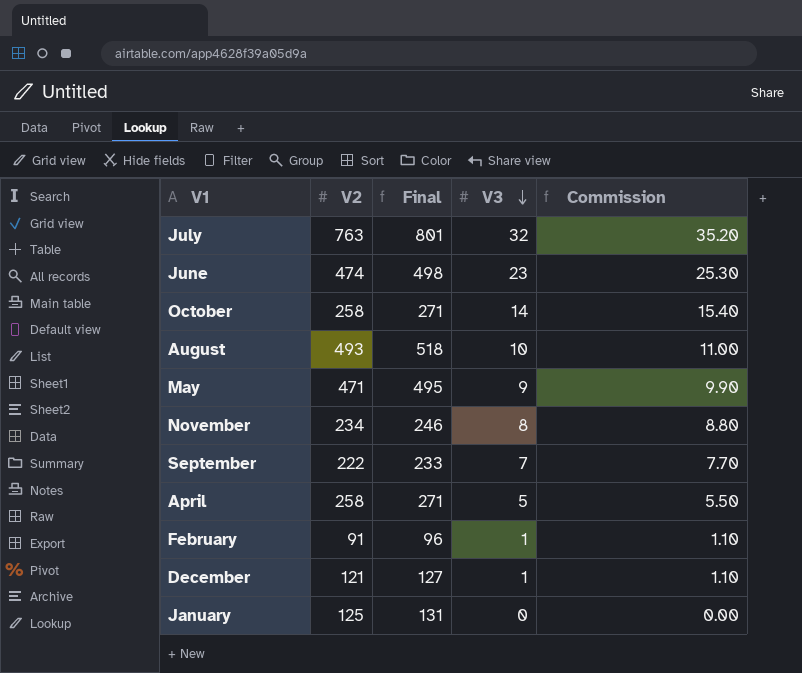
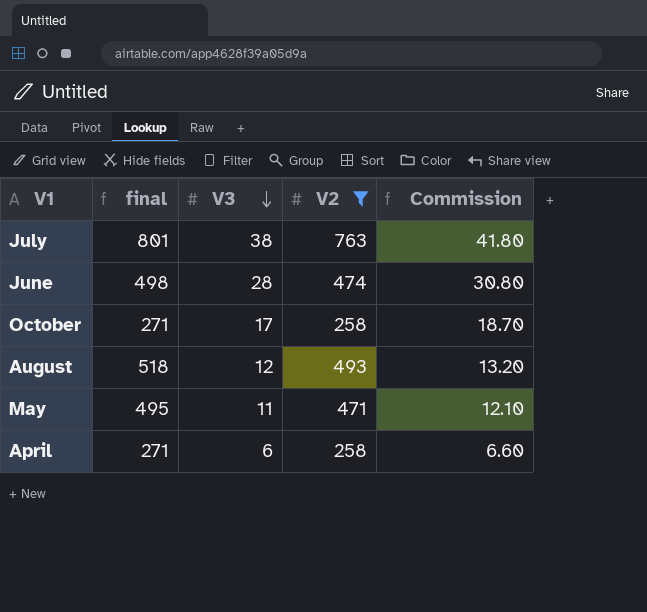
filter: none -> V2 >= 258
column name: Final -> final
column V2 | position: 2 -> 4
July | V3: 32 -> 38
July | Commission: 35.20 -> 41.80
June | V3: 23 -> 28
June | Commission: 25.30 -> 30.80
October | V3: 14 -> 17
October | Commission: 15.40 -> 18.70
August | V3: 10 -> 12
August | Commission: 11.00 -> 13.20
May | V3: 9 -> 11
May | Commission: 9.90 -> 12.10
April | V3: 5 -> 6
April | Commission: 5.50 -> 6.60

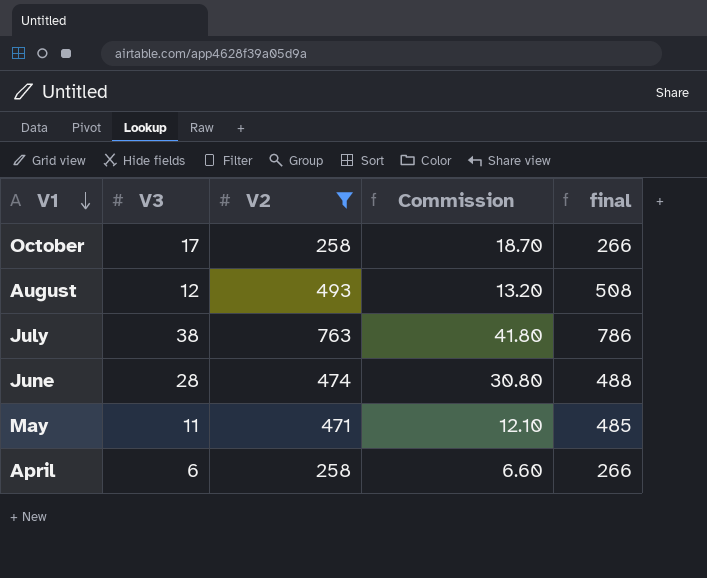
row order: V3 descending -> V1 descending
column final | formula: [V2] * 1.05 -> [V2] * 1.03
column final | position: 2 -> 5

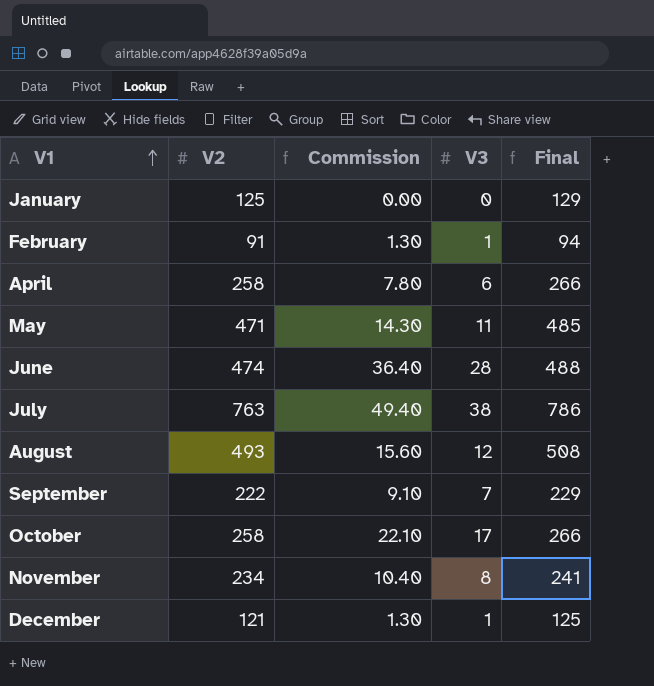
filter: V2 >= 258 -> none
row order: V1 descending -> V1 ascending
column Commission | formula: [V3] * 1.1 -> [V3] * 1.3
column V3 | position: 2 -> 4
column name: final -> Final

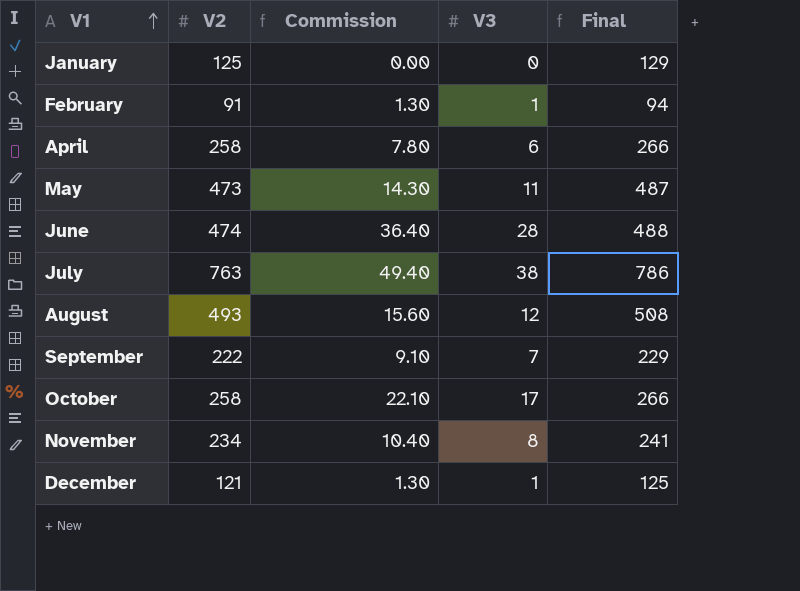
May | V2: 471 -> 473
May | Final: 485 -> 487

